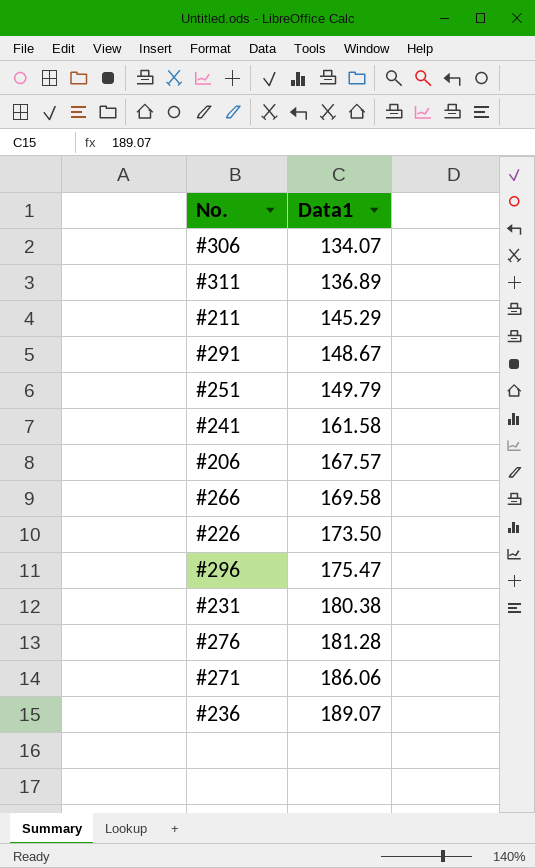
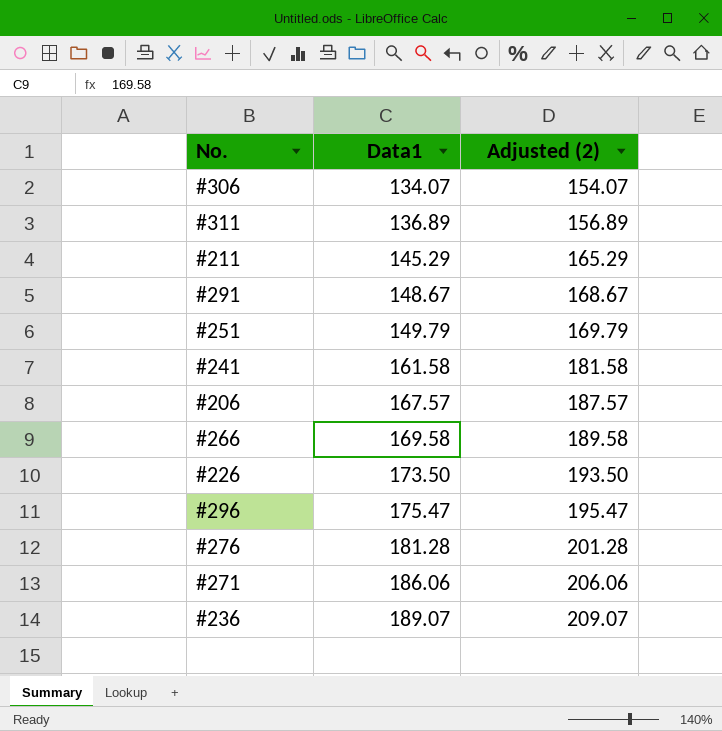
column Adjusted (2) | formula: none -> [Data1] + 20
row #231: 180.38 -> none

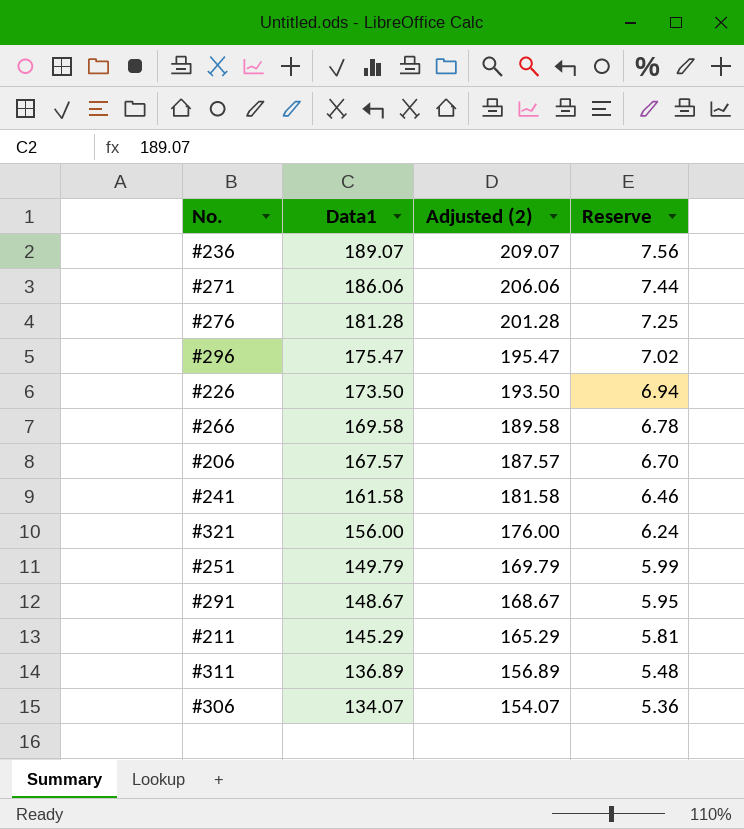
row order: Data1 ascending -> Data1 descending
column Reserve | formula: none -> [Data1] * 0.04
row #321: none -> 156.00 | 176.00 | 6.24

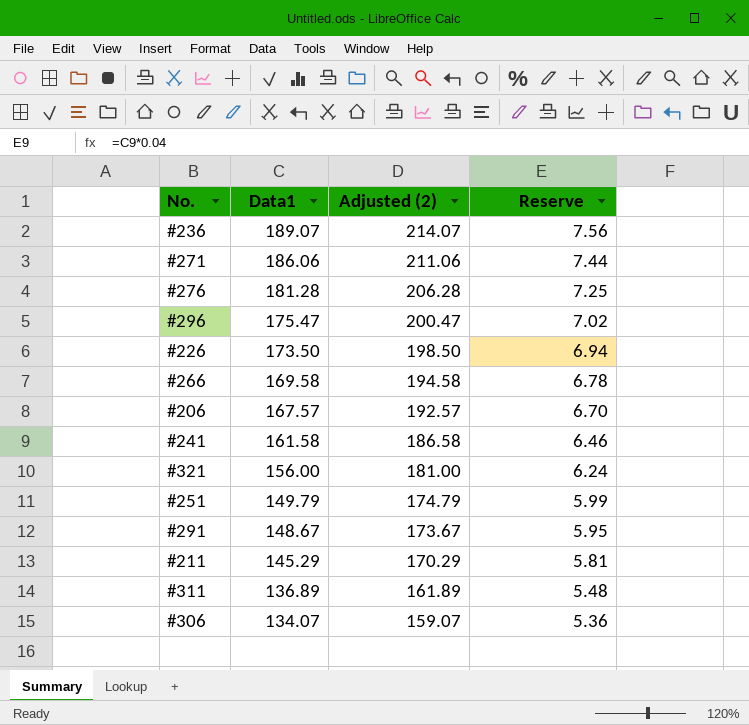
column Adjusted (2) | formula: [Data1] + 20 -> [Data1] + 25

